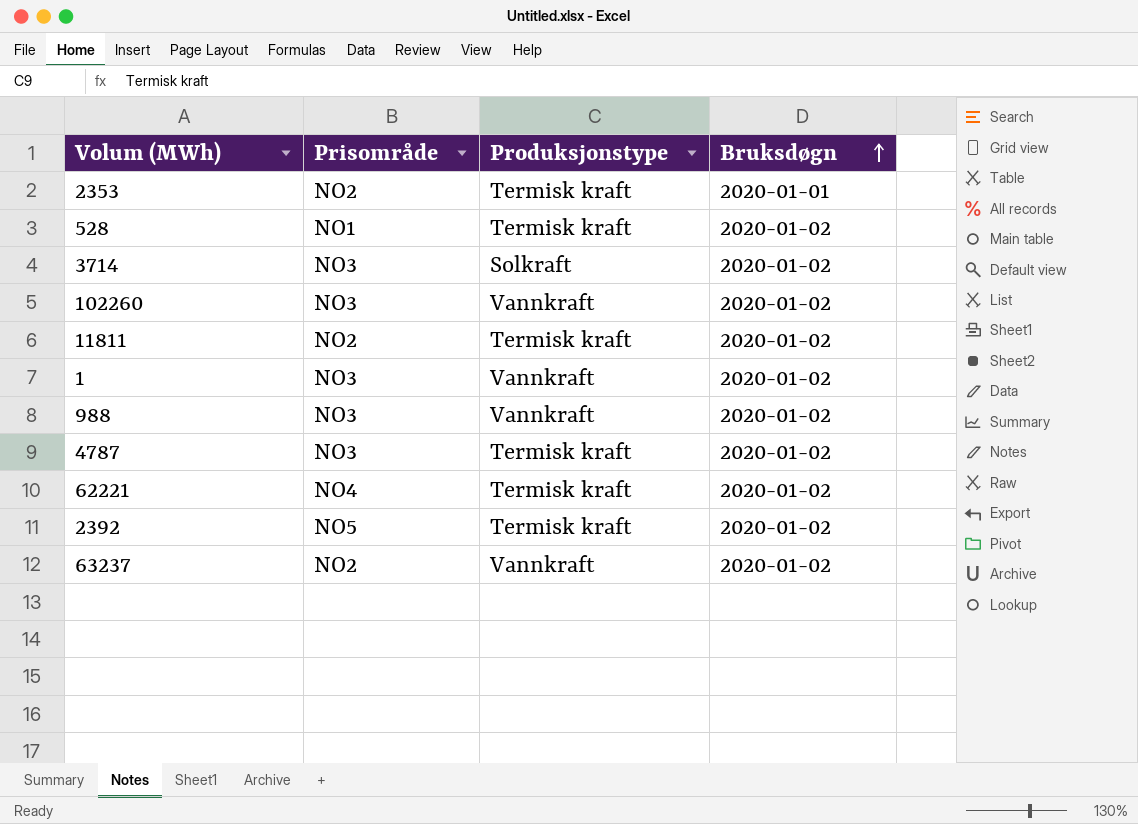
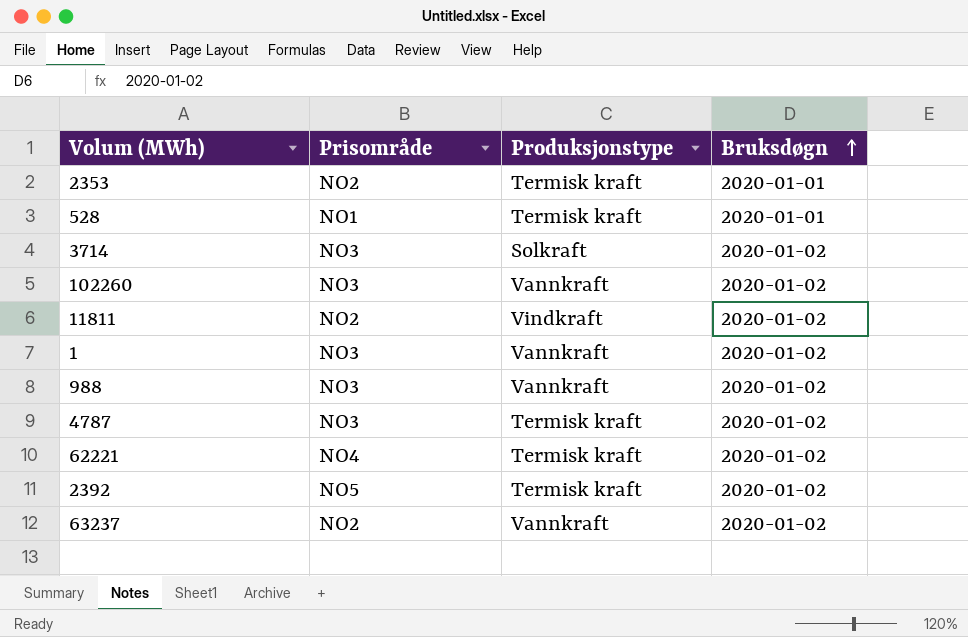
528 | Bruksdøgn: 2020-01-02 -> 2020-01-01
11811 | Produksjonstype: Termisk kraft -> Vindkraft

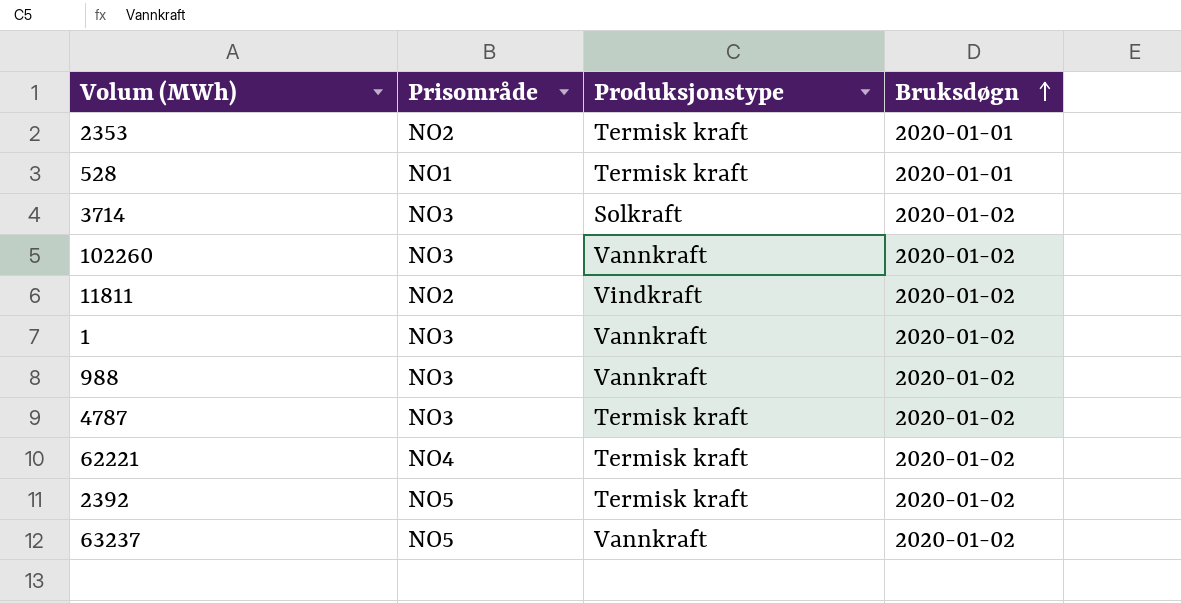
63237 | Prisområde: NO2 -> NO5

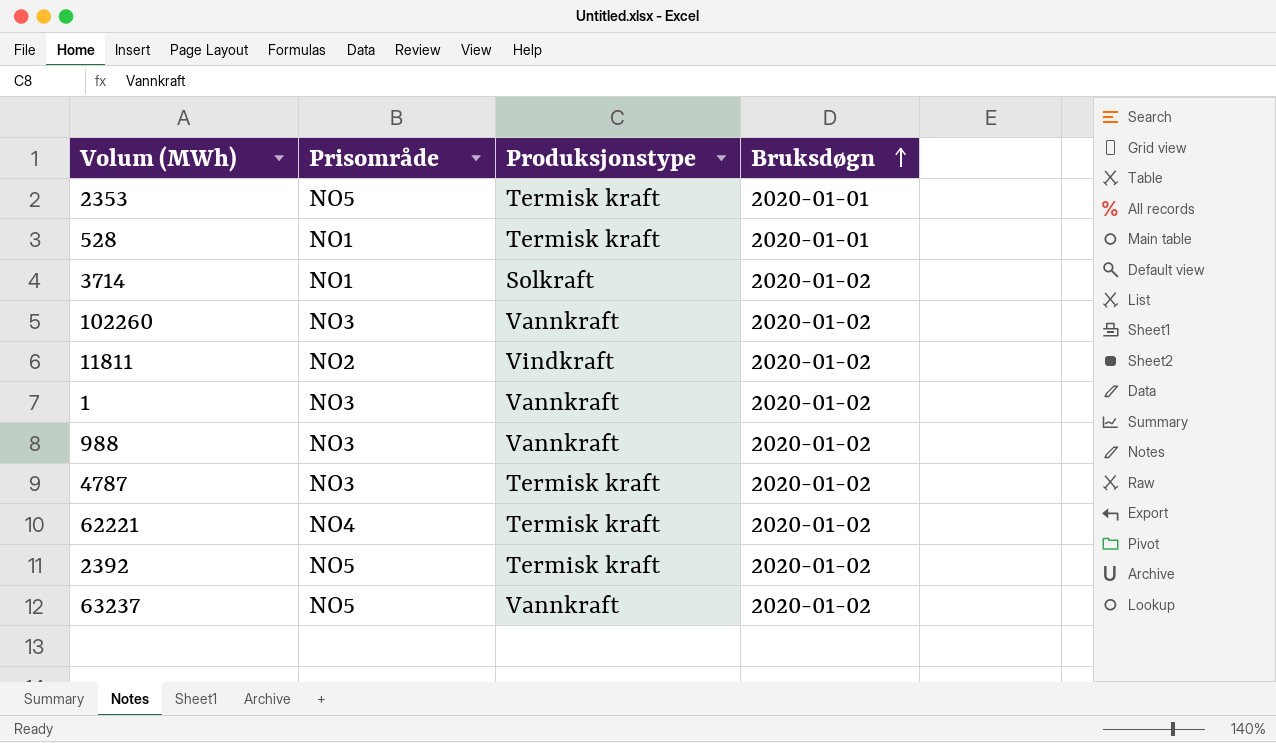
2353 | Prisområde: NO2 -> NO5
3714 | Prisområde: NO3 -> NO1

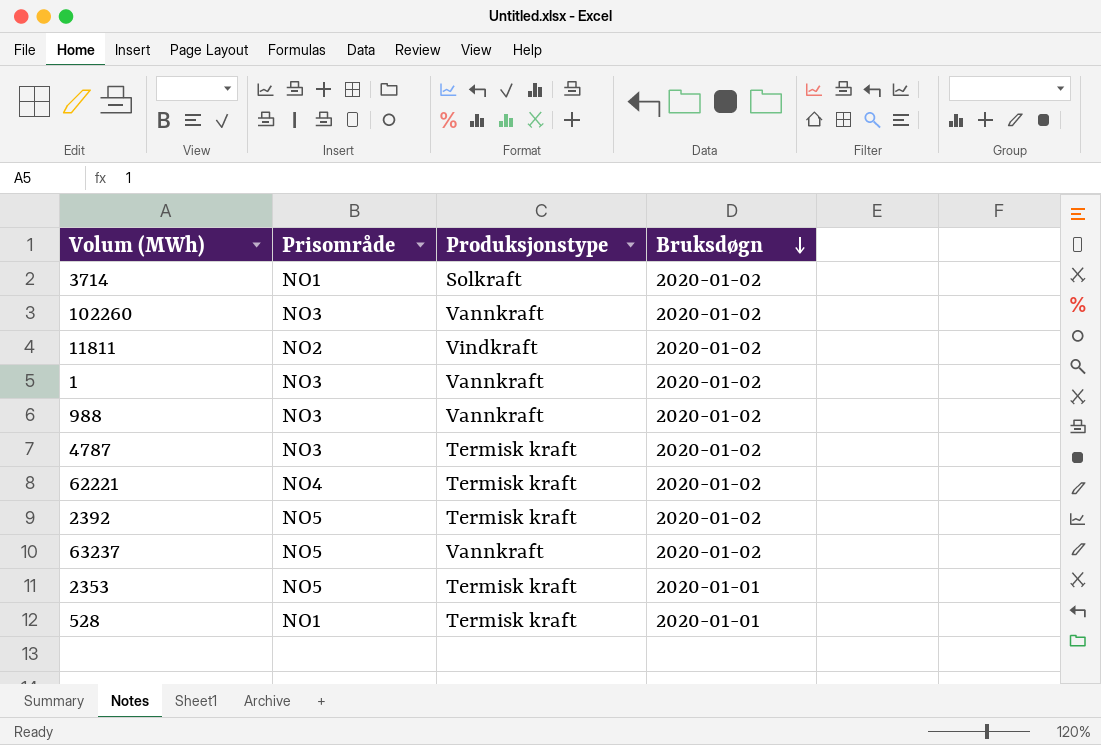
row order: Bruksdøgn ascending -> Bruksdøgn descending

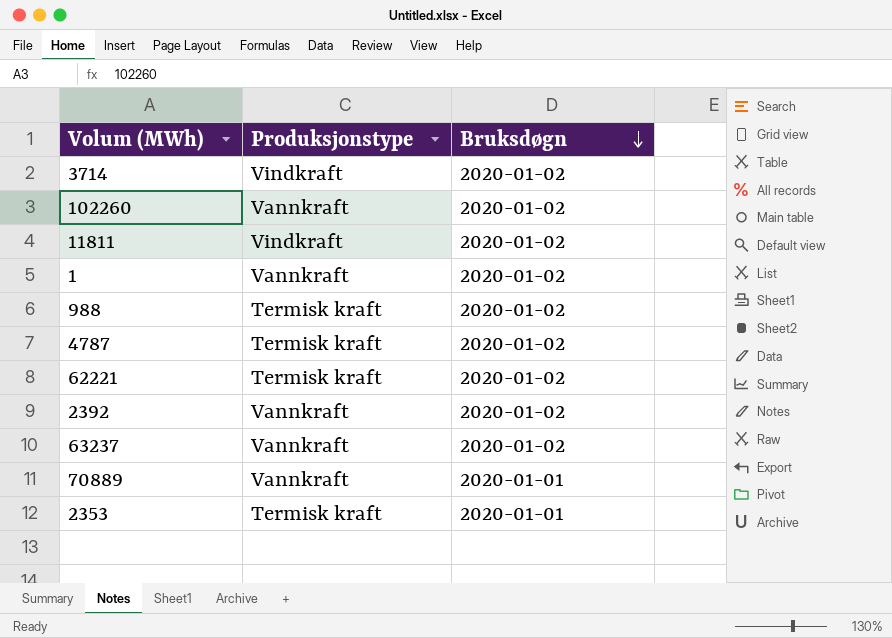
column Prisområde | position: 2 -> none
row 528: NO1 | Termisk kraft | 2020-01-01 -> none
3714 | Produksjonstype: Solkraft -> Vindkraft
988 | Produksjonstype: Vannkraft -> Termisk kraft
2392 | Produksjonstype: Termisk kraft -> Vannkraft
row 70889: none -> Vannkraft | 2020-01-01

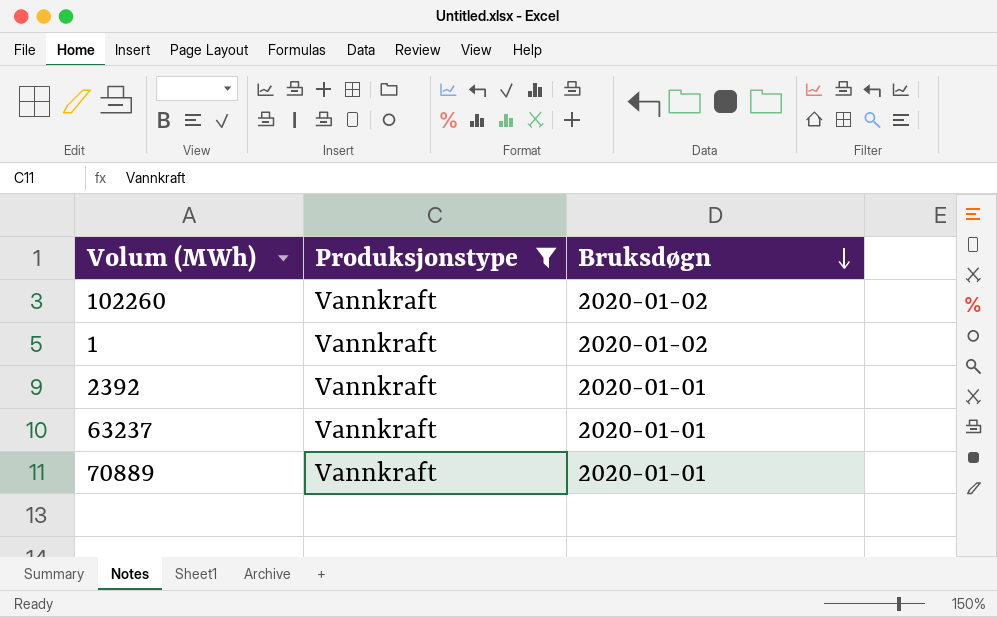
filter: none -> Produksjonstype = Vannkraft
2392 | Bruksdøgn: 2020-01-02 -> 2020-01-01
63237 | Bruksdøgn: 2020-01-02 -> 2020-01-01

